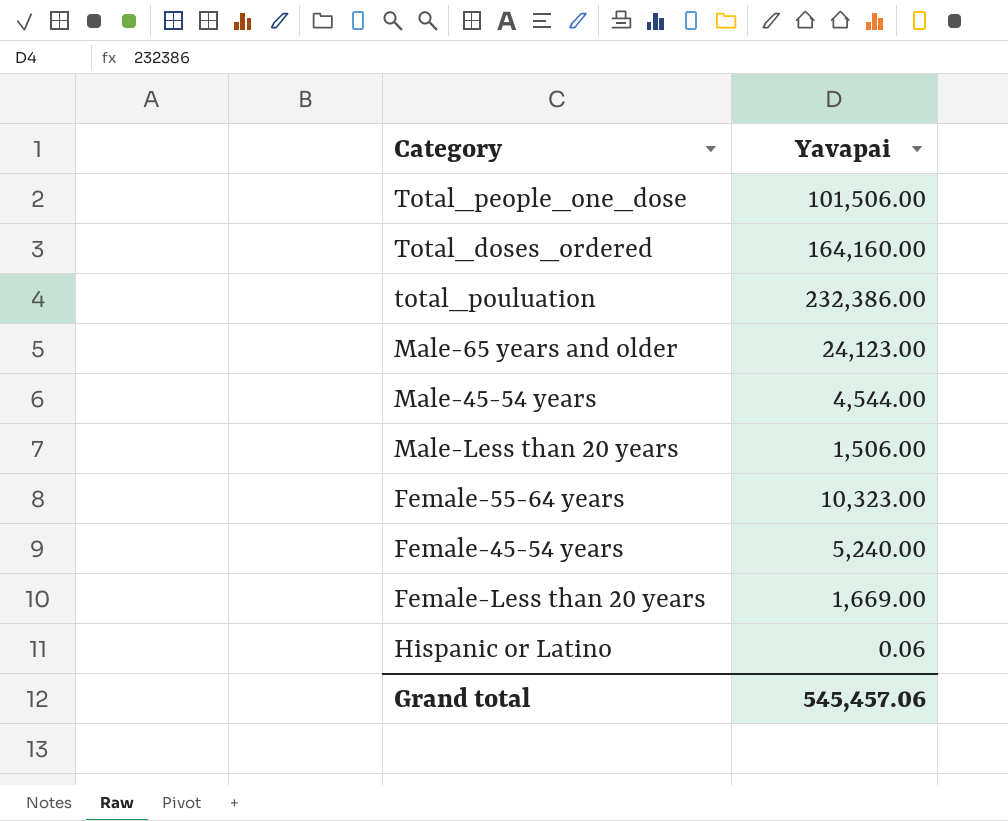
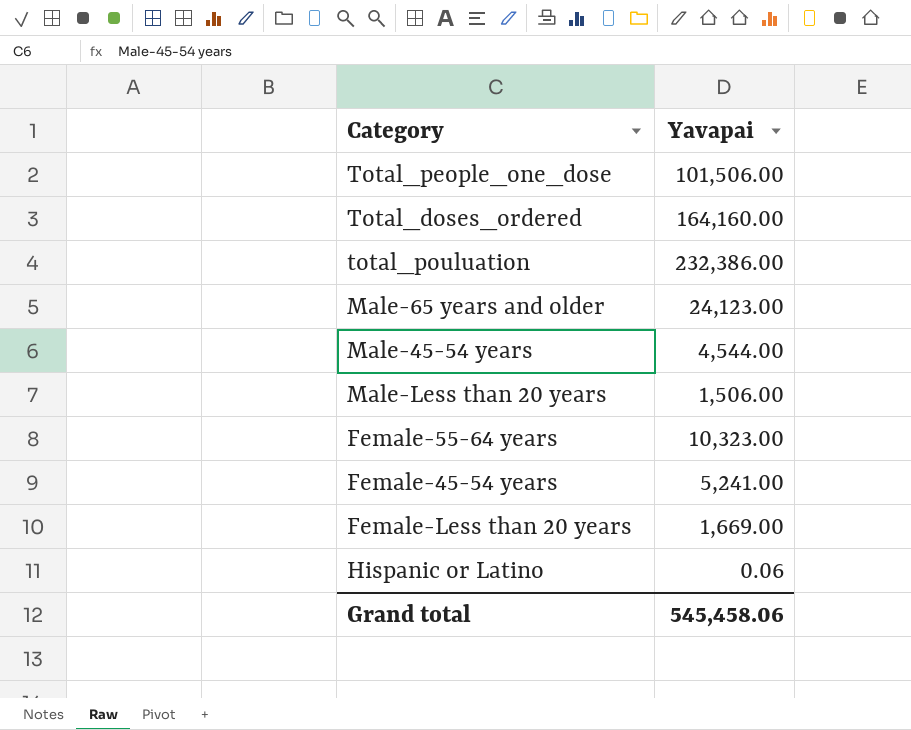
Female-45-54 years | Yavapai: 5,240.00 -> 5,241.00
Grand total | Yavapai: 545,457.06 -> 545,458.06

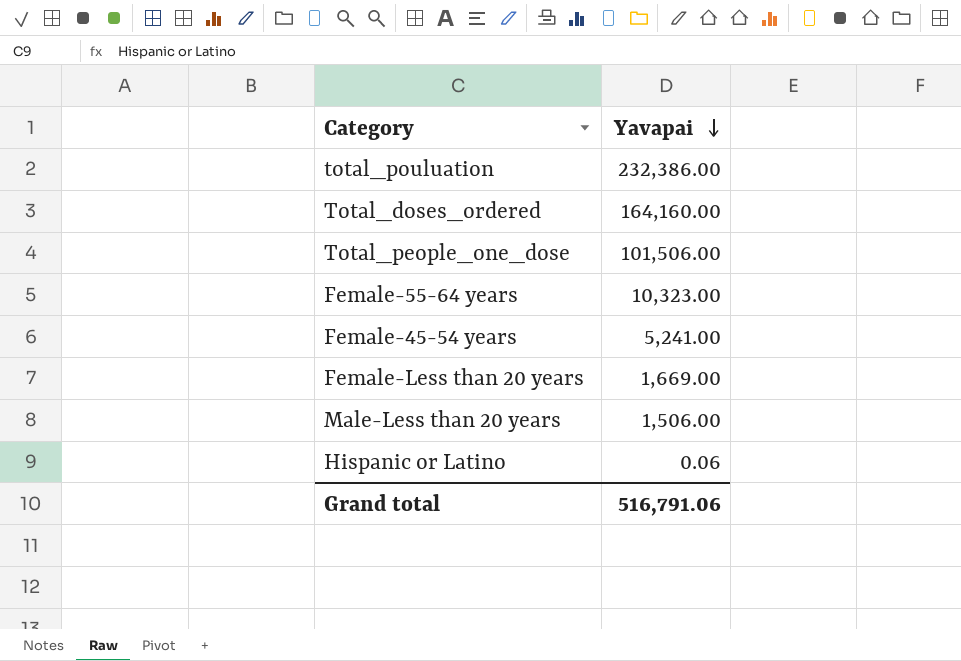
row order: none -> Yavapai descending
row Male-65 years and older: 24,123.00 -> none
row Male-45-54 years: 4,544.00 -> none
Grand total | Yavapai: 545,458.06 -> 516,791.06

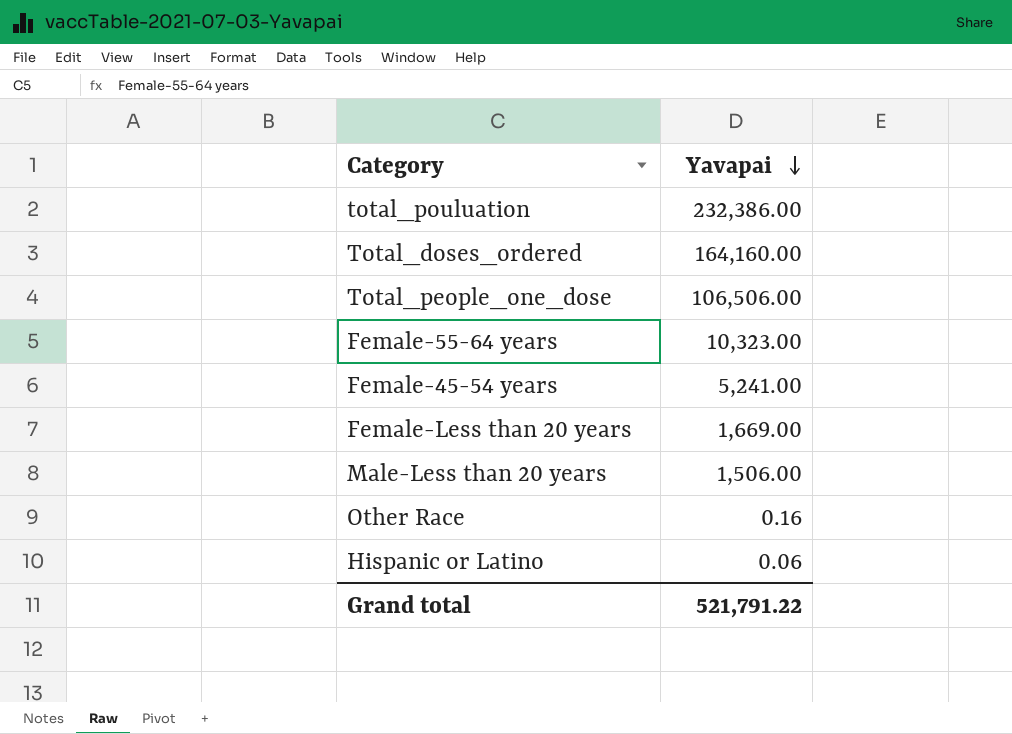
Total_people_one_dose | Yavapai: 101,506.00 -> 106,506.00
row Other Race: none -> 0.16
Grand total | Yavapai: 516,791.06 -> 521,791.22

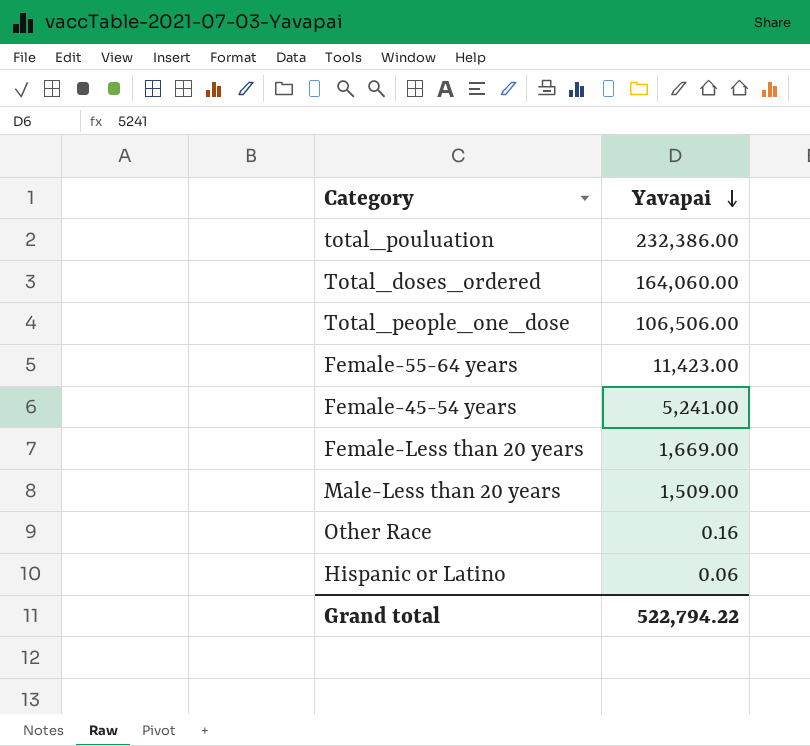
Total_doses_ordered | Yavapai: 164,160.00 -> 164,060.00
Female-55-64 years | Yavapai: 10,323.00 -> 11,423.00
Male-Less than 20 years | Yavapai: 1,506.00 -> 1,509.00
Grand total | Yavapai: 521,791.22 -> 522,794.22

